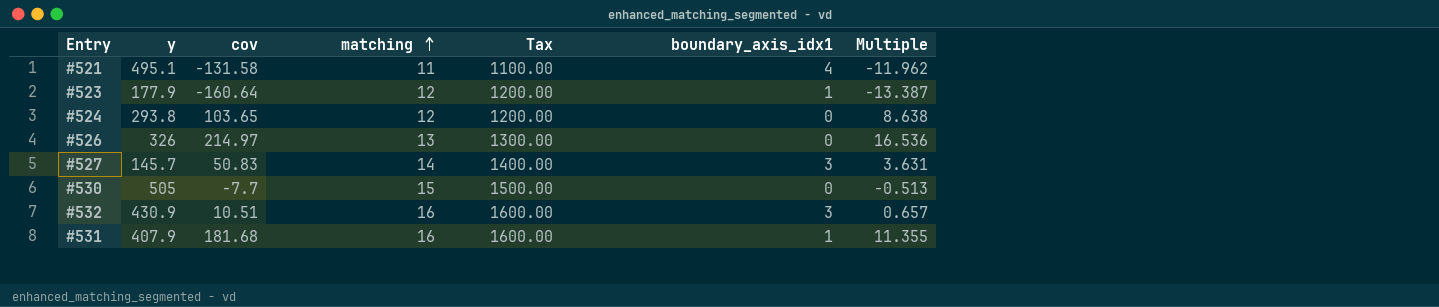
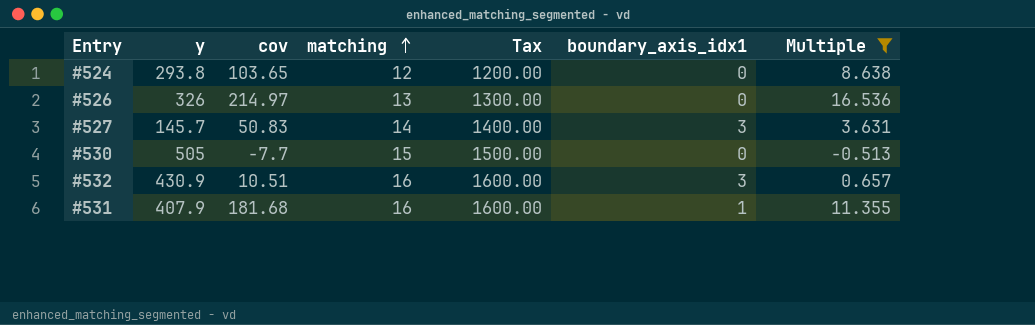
filter: none -> Multiple >= -0.513

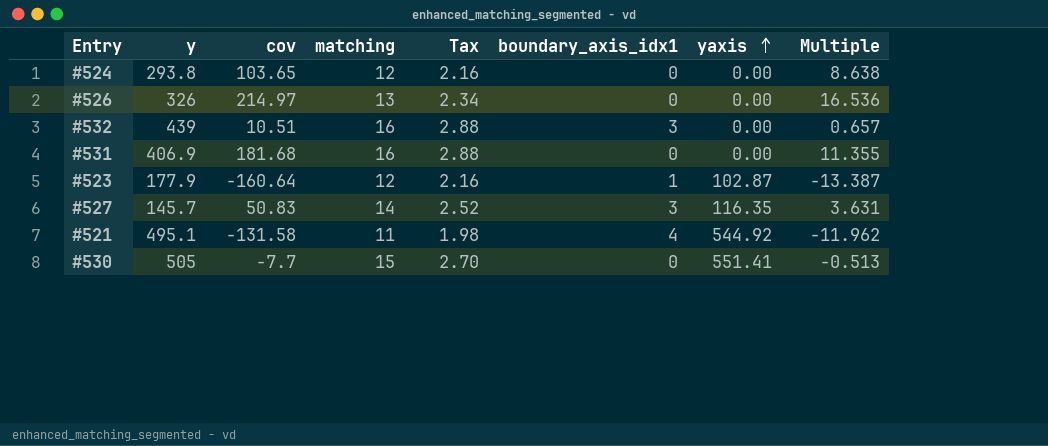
filter: Multiple >= -0.513 -> none
row order: matching ascending -> yaxis ascending
column Tax | formula: [matching] * 100 -> [matching] * 0.18
column yaxis | position: none -> 7
#532 | y: 430.9 -> 439
#531 | y: 407.9 -> 406.9
#531 | boundary_axis_idx1: 1 -> 0

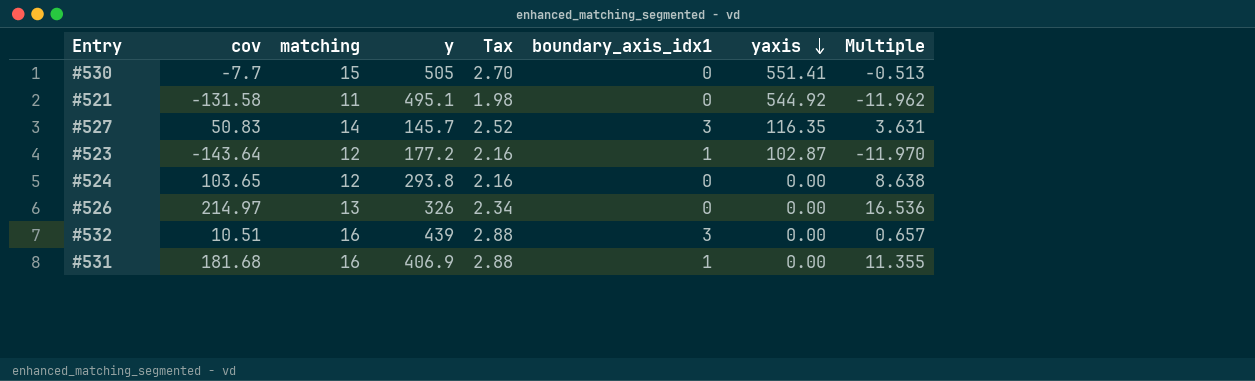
row order: yaxis ascending -> yaxis descending
column y | position: 2 -> 4
#521 | boundary_axis_idx1: 4 -> 0
#523 | cov: -160.64 -> -143.64
#523 | y: 177.9 -> 177.2
#523 | Multiple: -13.387 -> -11.970
#531 | boundary_axis_idx1: 0 -> 1

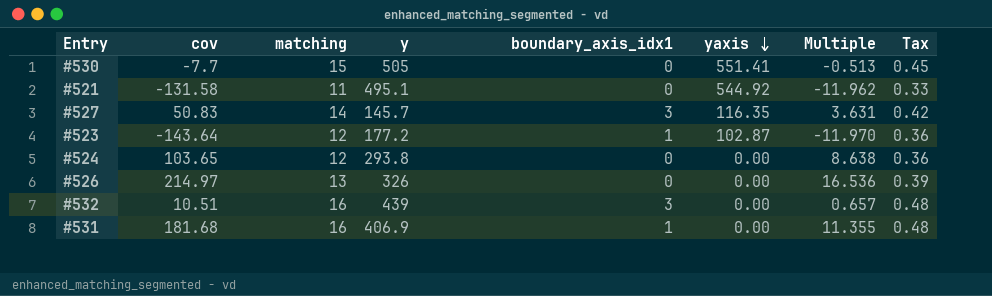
column Tax | formula: [matching] * 0.18 -> [matching] * 0.03
column Tax | position: 5 -> 8

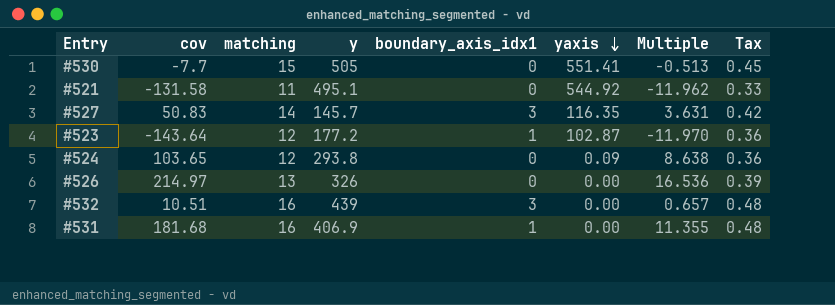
#524 | yaxis: 0.00 -> 0.09

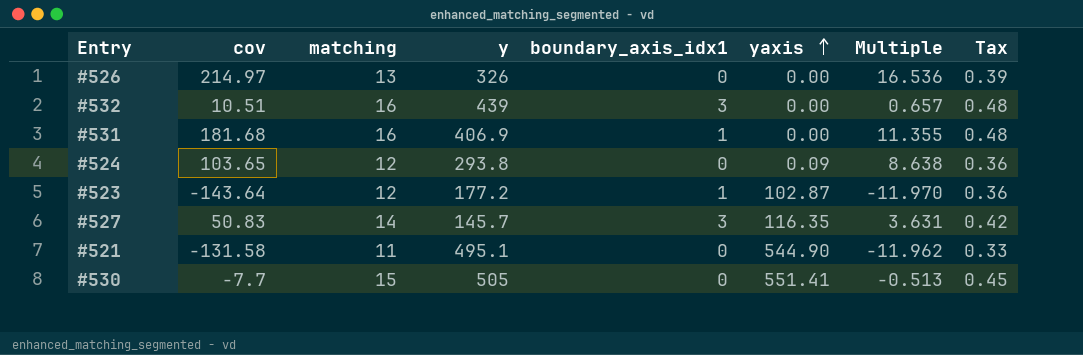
row order: yaxis descending -> yaxis ascending
#521 | yaxis: 544.92 -> 544.90

